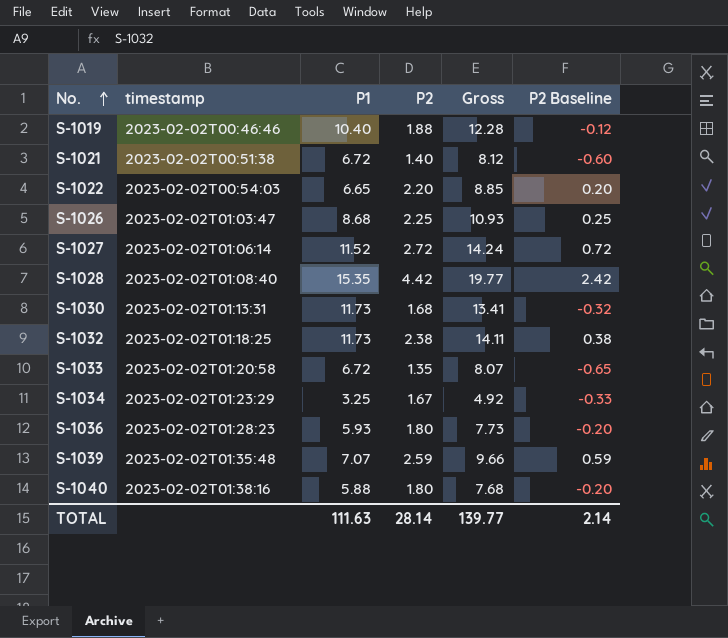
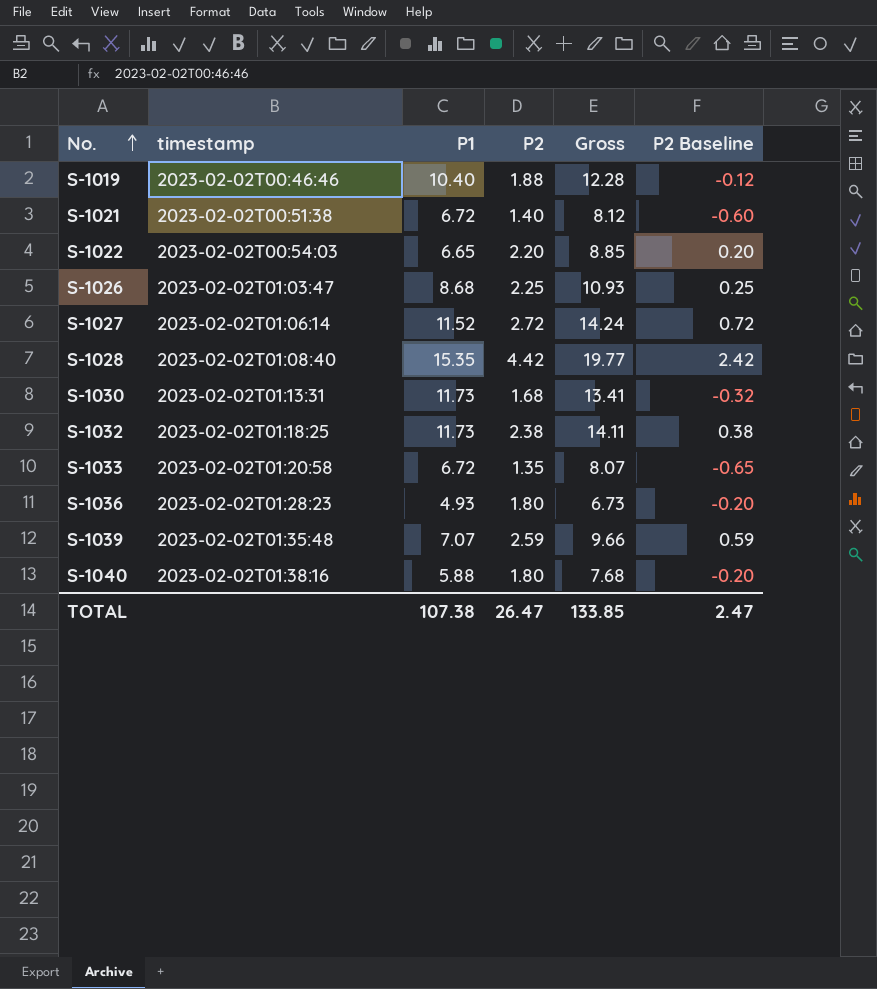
row S-1034: 2023-02-02T01:23:29 | 3.25 | 1.67 | 4.92 | -0.33 -> none
S-1036 | P1: 5.93 -> 4.93
S-1036 | Gross: 7.73 -> 6.73
TOTAL | P1: 111.63 -> 107.38
TOTAL | P2: 28.14 -> 26.47
TOTAL | Gross: 139.77 -> 133.85
TOTAL | P2 Baseline: 2.14 -> 2.47

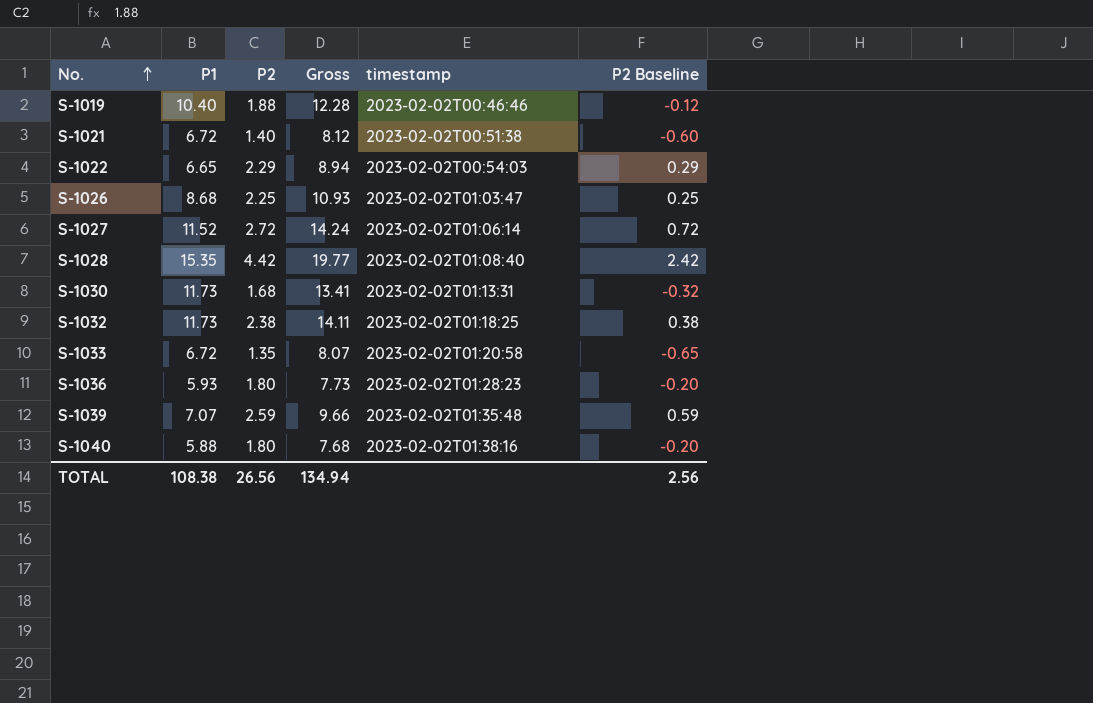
column timestamp | position: 2 -> 5
S-1022 | P2: 2.20 -> 2.29
S-1022 | Gross: 8.85 -> 8.94
S-1022 | P2 Baseline: 0.20 -> 0.29
S-1036 | P1: 4.93 -> 5.93
S-1036 | Gross: 6.73 -> 7.73
TOTAL | P1: 107.38 -> 108.38
TOTAL | P2: 26.47 -> 26.56
TOTAL | Gross: 133.85 -> 134.94
TOTAL | P2 Baseline: 2.47 -> 2.56

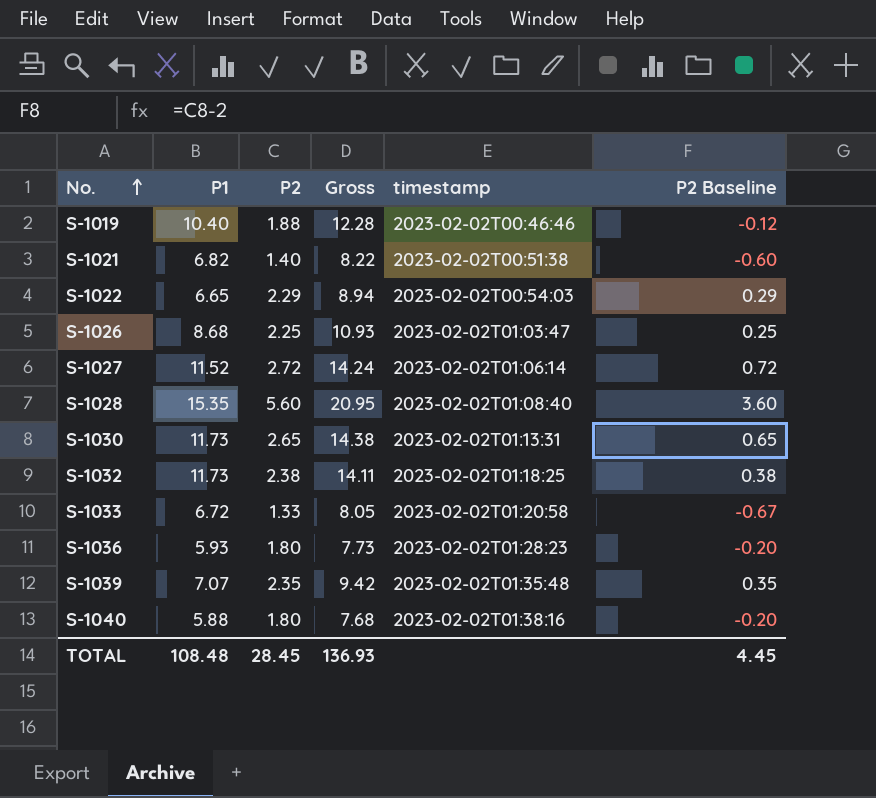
S-1021 | P1: 6.72 -> 6.82
S-1021 | Gross: 8.12 -> 8.22
S-1028 | P2: 4.42 -> 5.60
S-1028 | Gross: 19.77 -> 20.95
S-1028 | P2 Baseline: 2.42 -> 3.60
S-1030 | P2: 1.68 -> 2.65
S-1030 | Gross: 13.41 -> 14.38
S-1030 | P2 Baseline: -0.32 -> 0.65
S-1033 | P2: 1.35 -> 1.33
S-1033 | Gross: 8.07 -> 8.05
S-1033 | P2 Baseline: -0.65 -> -0.67
S-1039 | P2: 2.59 -> 2.35
S-1039 | Gross: 9.66 -> 9.42
S-1039 | P2 Baseline: 0.59 -> 0.35
TOTAL | P1: 108.38 -> 108.48
TOTAL | P2: 26.56 -> 28.45
TOTAL | Gross: 134.94 -> 136.93
TOTAL | P2 Baseline: 2.56 -> 4.45

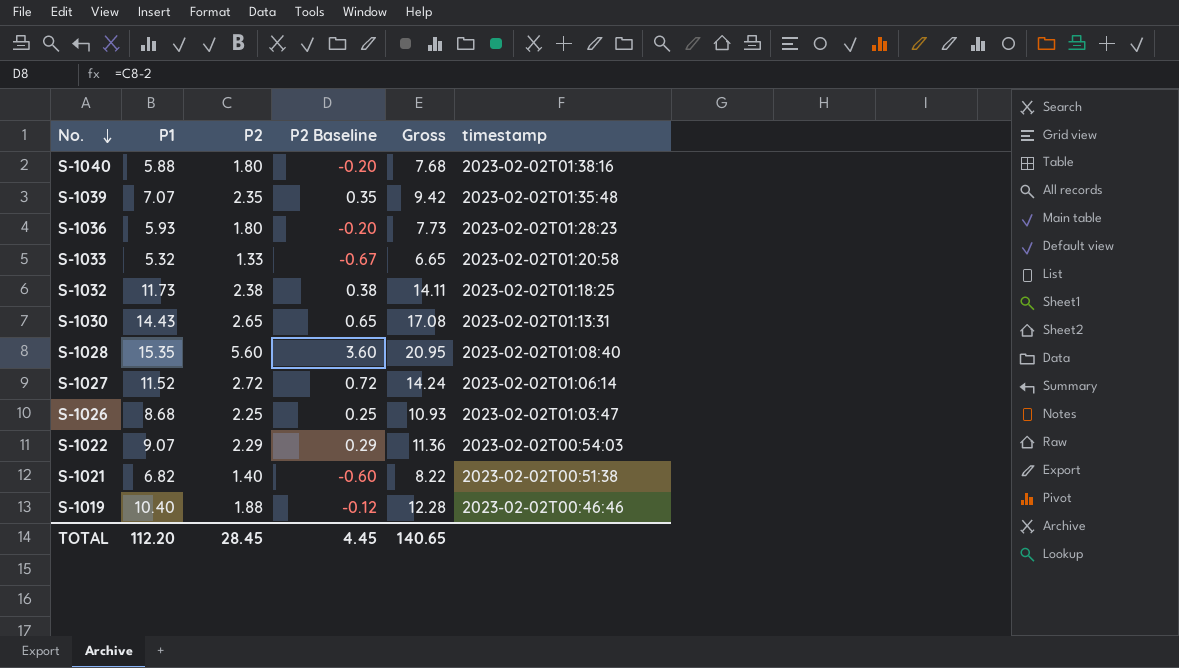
row order: No. ascending -> No. descending
column P2 Baseline | position: 6 -> 4
S-1033 | P1: 6.72 -> 5.32
S-1033 | Gross: 8.05 -> 6.65
S-1030 | P1: 11.73 -> 14.43
S-1030 | Gross: 14.38 -> 17.08
S-1022 | P1: 6.65 -> 9.07
S-1022 | Gross: 8.94 -> 11.36
TOTAL | P1: 108.48 -> 112.20
TOTAL | Gross: 136.93 -> 140.65

